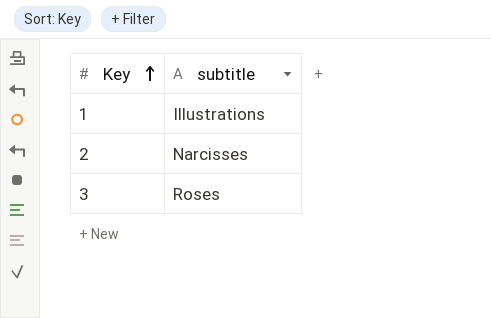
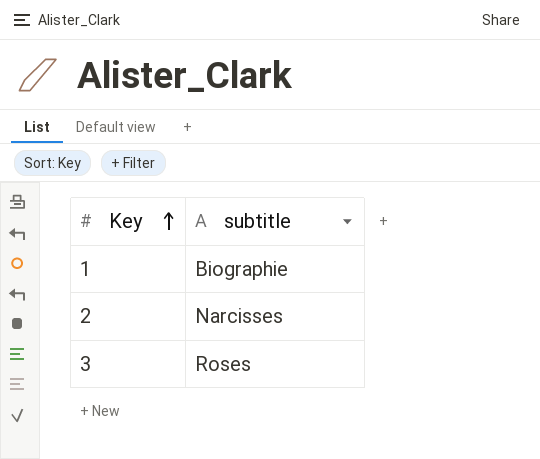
1 | subtitle: Illustrations -> Biographie

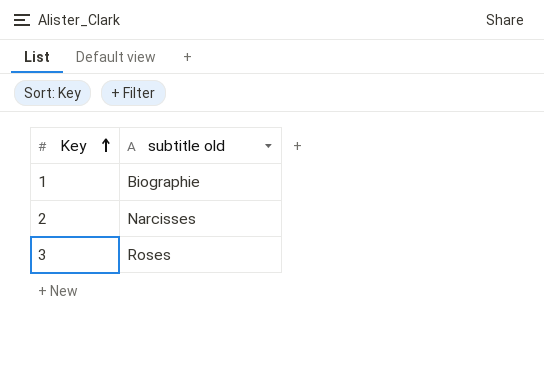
column name: subtitle -> subtitle old

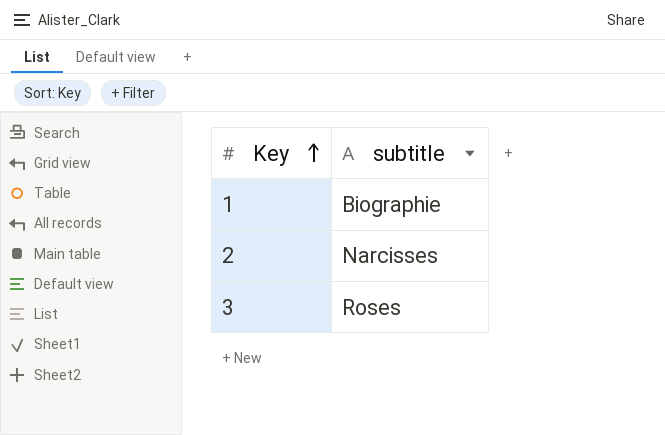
column name: subtitle old -> subtitle

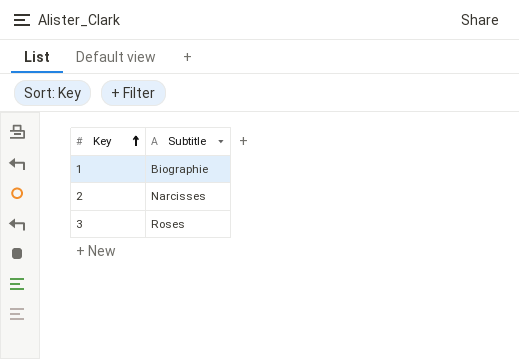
column name: subtitle -> Subtitle

